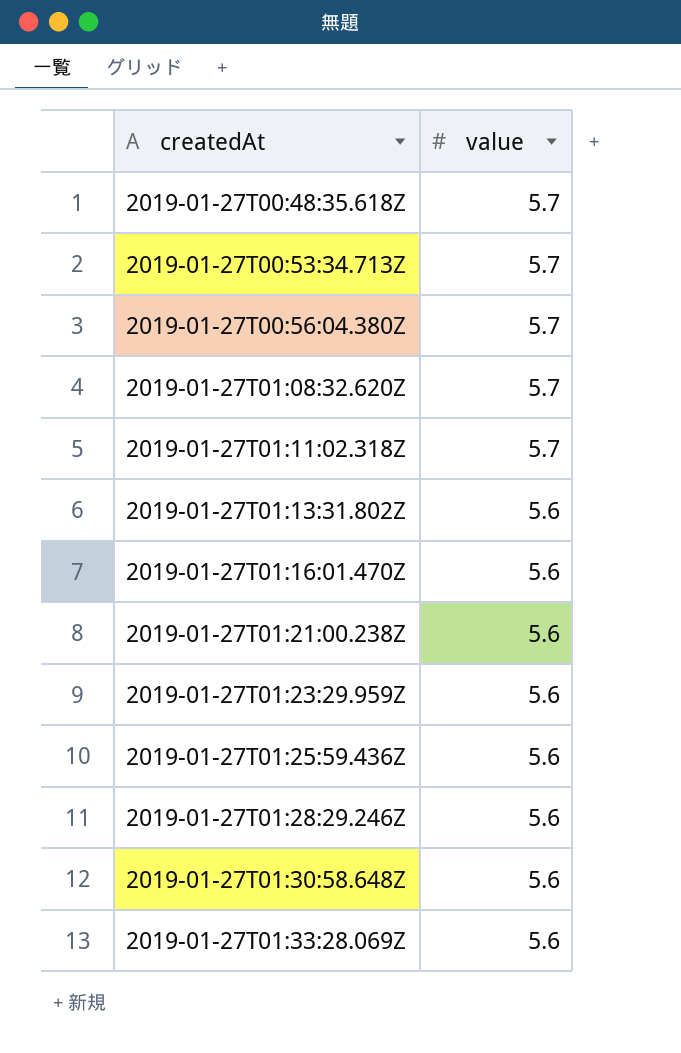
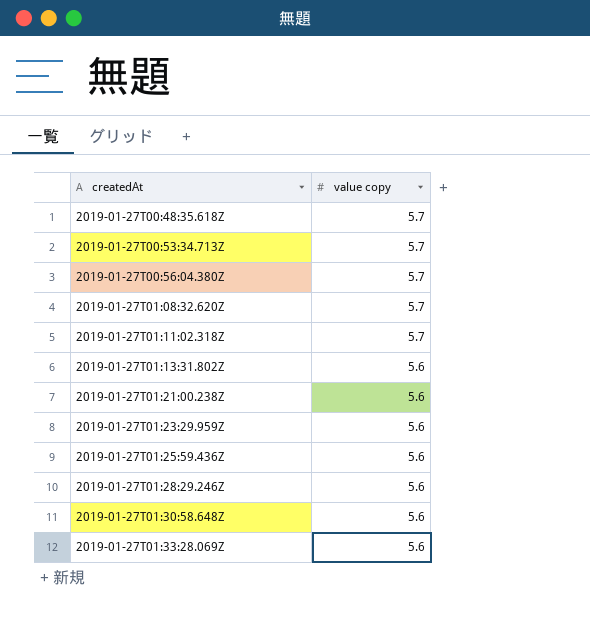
column name: value -> value copy
row 2019-01-27T01:16:01.470Z: 5.6 -> none

